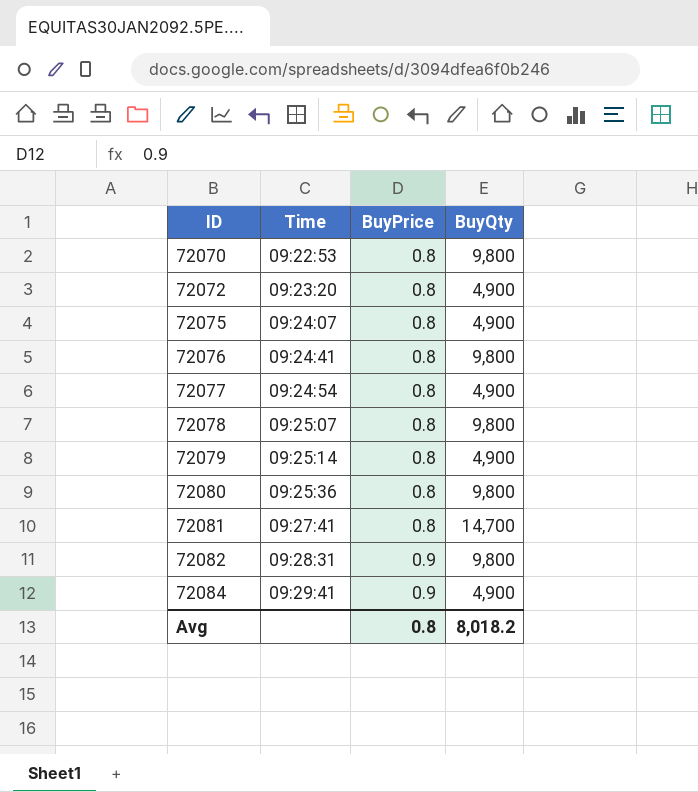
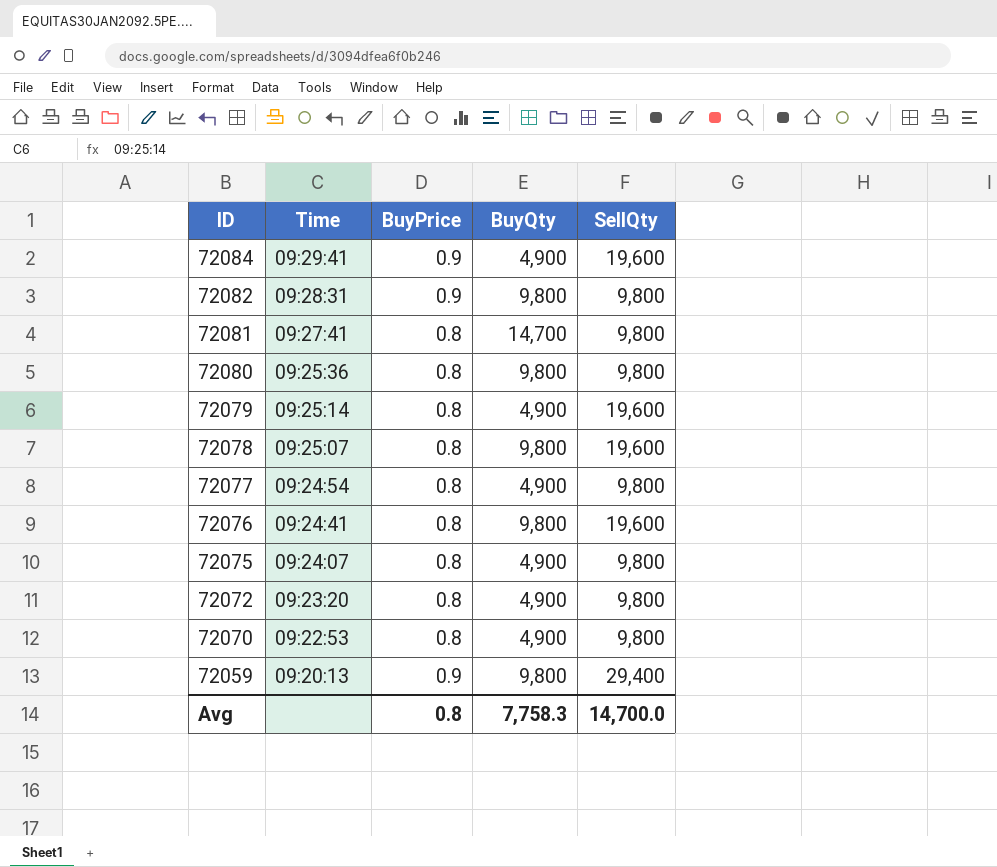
row order: ID ascending -> ID descending
column SellQty | position: none -> 5
72070 | BuyQty: 9,800 -> 4,900
row 72059: none -> 09:20:13 | 0.9 | 9,800 | 29,400
Avg | BuyQty: 8,018.2 -> 7,758.3

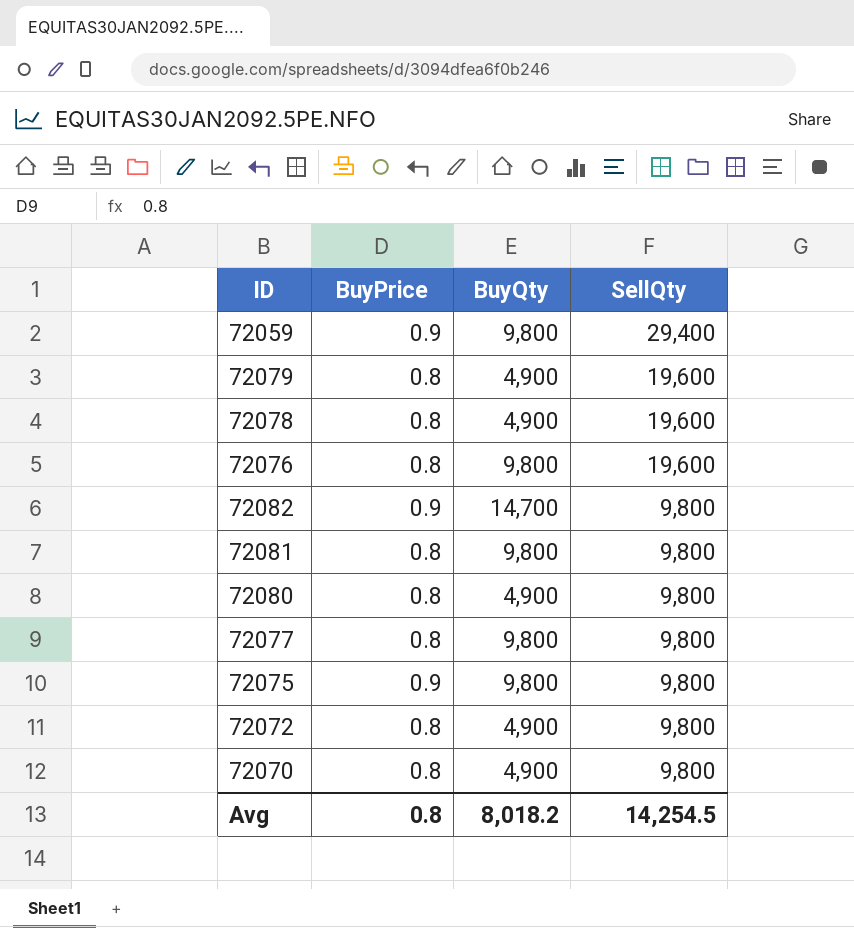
row order: ID descending -> SellQty descending
column Time | position: 2 -> none
row 72084: 09:29:41 | 0.9 | 4,900 | 19,600 -> none
72078 | BuyQty: 9,800 -> 4,900
72082 | BuyQty: 9,800 -> 14,700
72081 | BuyQty: 14,700 -> 9,800
72080 | BuyQty: 9,800 -> 4,900
72077 | BuyQty: 4,900 -> 9,800
72075 | BuyPrice: 0.8 -> 0.9
72075 | BuyQty: 4,900 -> 9,800
Avg | BuyQty: 7,758.3 -> 8,018.2
Avg | SellQty: 14,700.0 -> 14,254.5

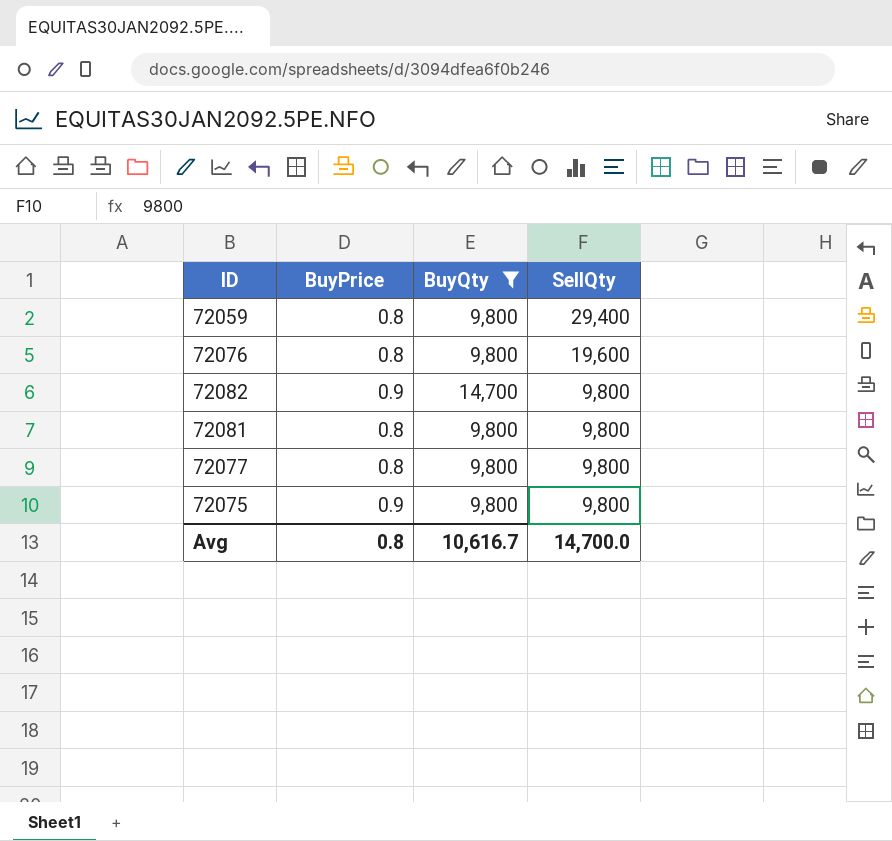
filter: none -> BuyQty != 4,900
72059 | BuyPrice: 0.9 -> 0.8
Avg | BuyQty: 8,018.2 -> 10,616.7
Avg | SellQty: 14,254.5 -> 14,700.0

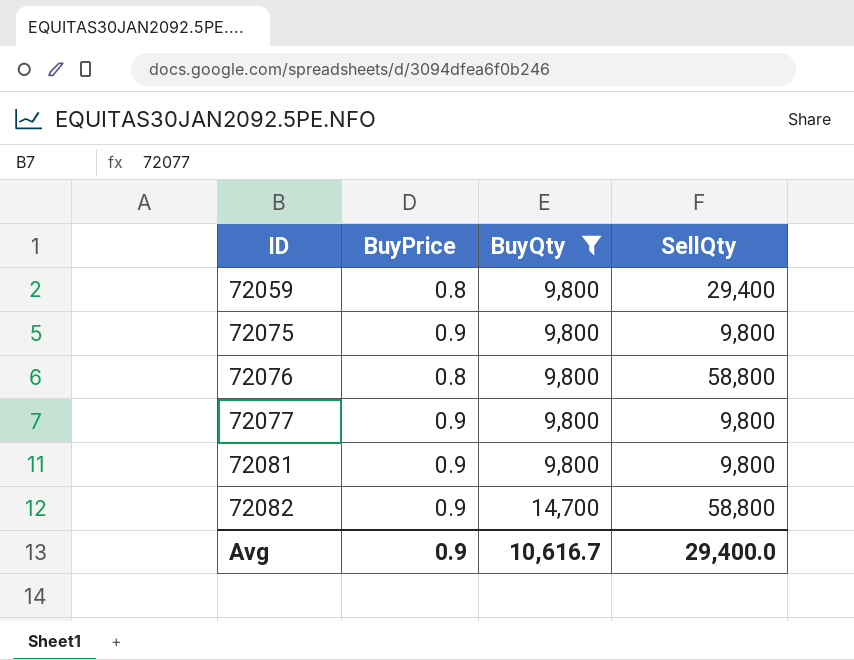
row order: SellQty descending -> ID ascending
72076 | SellQty: 19,600 -> 58,800
72077 | BuyPrice: 0.8 -> 0.9
72081 | BuyPrice: 0.8 -> 0.9
72082 | SellQty: 9,800 -> 58,800
Avg | BuyPrice: 0.8 -> 0.9
Avg | SellQty: 14,700.0 -> 29,400.0

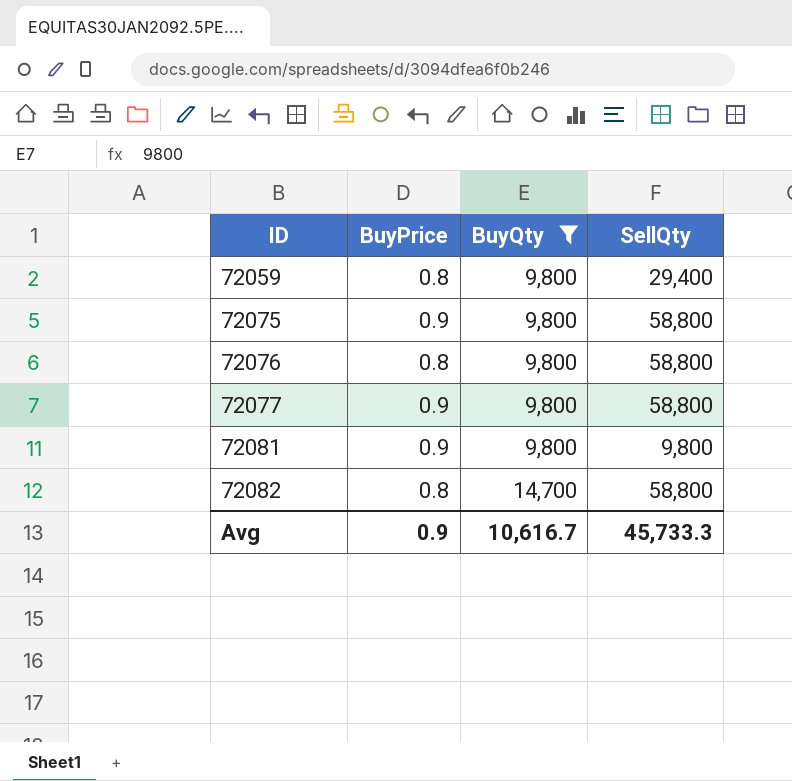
72075 | SellQty: 9,800 -> 58,800
72077 | SellQty: 9,800 -> 58,800
72082 | BuyPrice: 0.9 -> 0.8
Avg | SellQty: 29,400.0 -> 45,733.3

